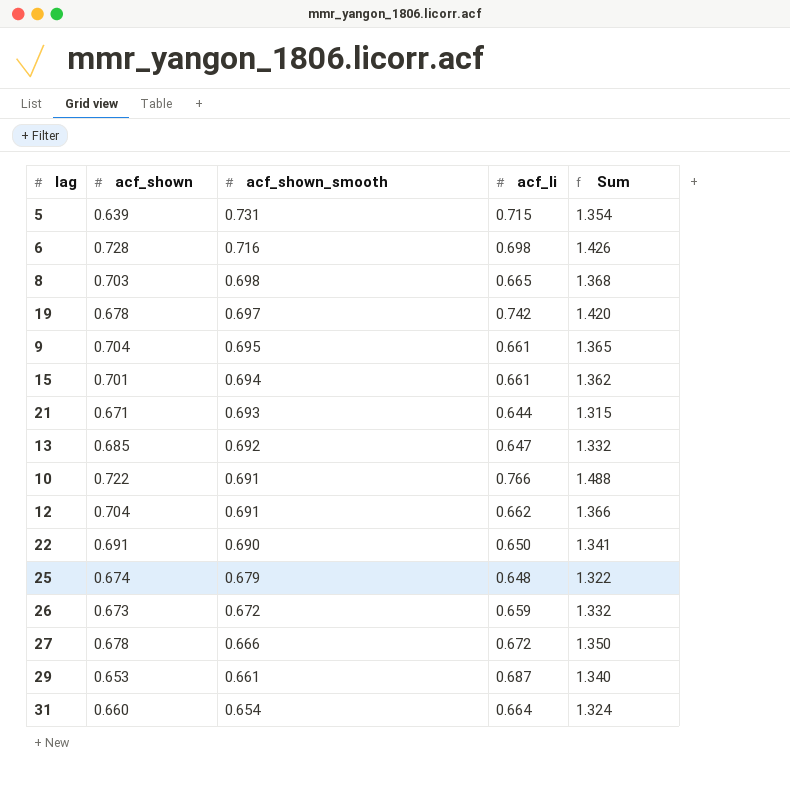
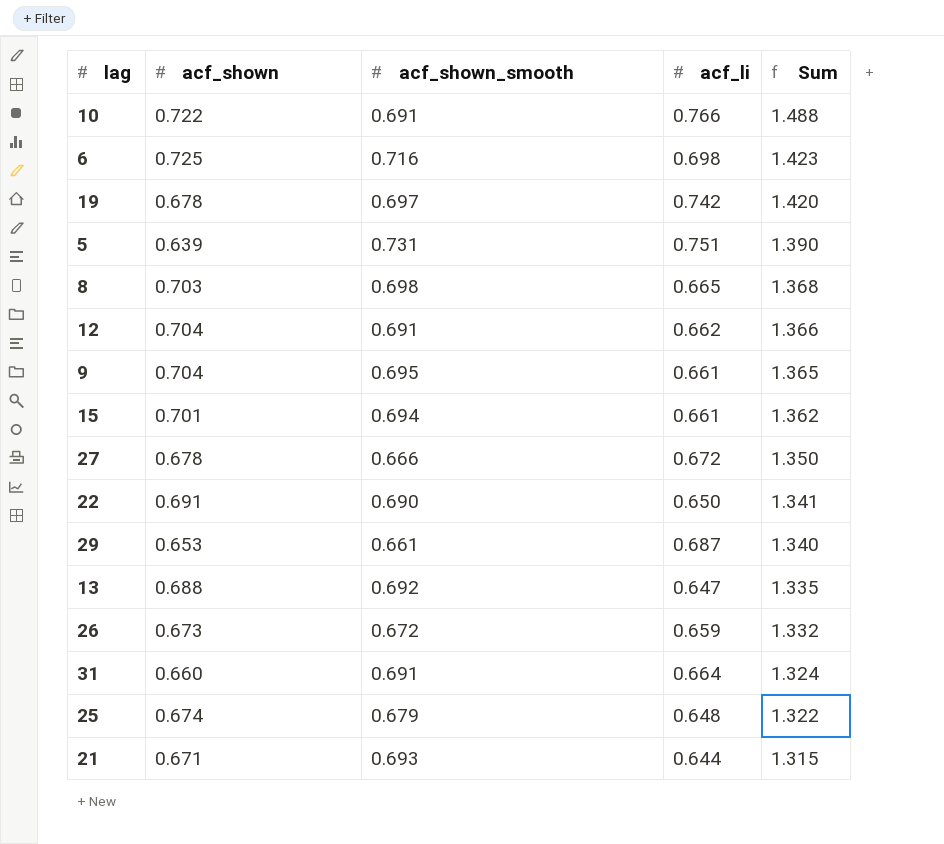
row order: acf_shown_smooth descending -> Sum descending
6 | acf_shown: 0.728 -> 0.725
6 | Sum: 1.426 -> 1.423
5 | acf_li: 0.715 -> 0.751
5 | Sum: 1.354 -> 1.390
13 | acf_shown: 0.685 -> 0.688
13 | Sum: 1.332 -> 1.335
31 | acf_shown_smooth: 0.654 -> 0.691

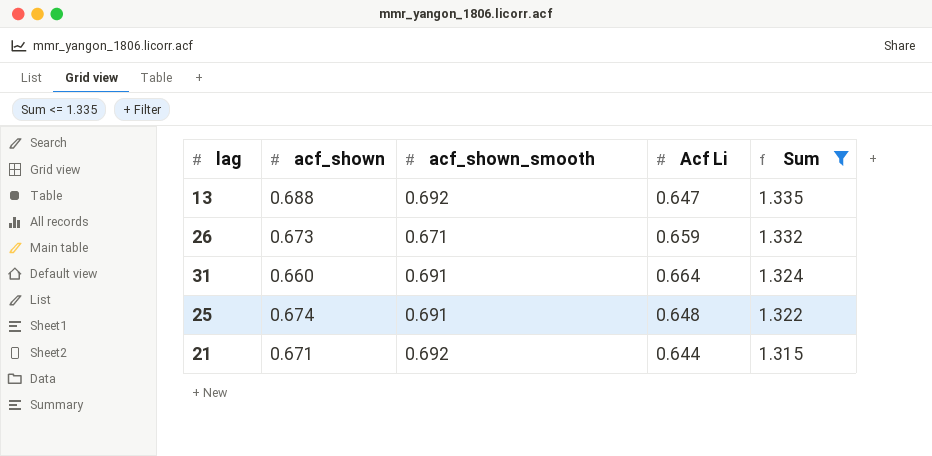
filter: none -> Sum <= 1.335
column name: acf_li -> Acf Li
26 | acf_shown_smooth: 0.672 -> 0.671
25 | acf_shown_smooth: 0.679 -> 0.691
21 | acf_shown_smooth: 0.693 -> 0.692

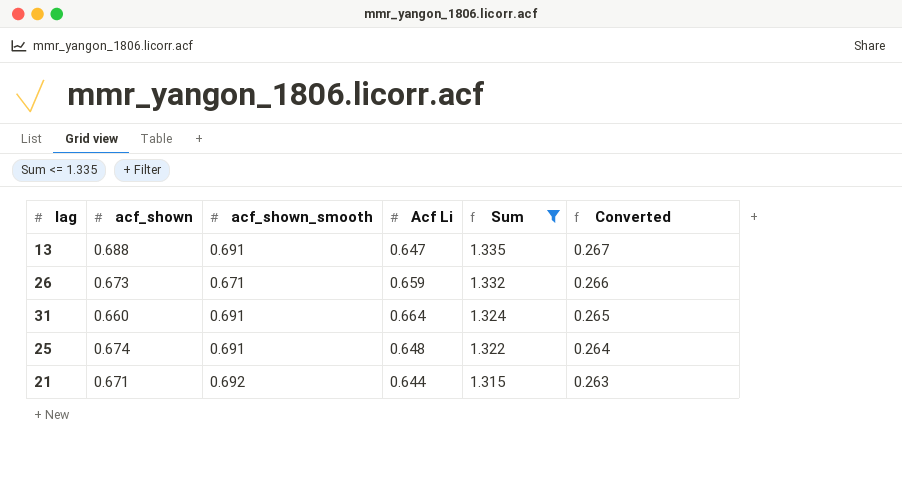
column Converted | formula: none -> [Sum] * 0.2
13 | acf_shown_smooth: 0.692 -> 0.691

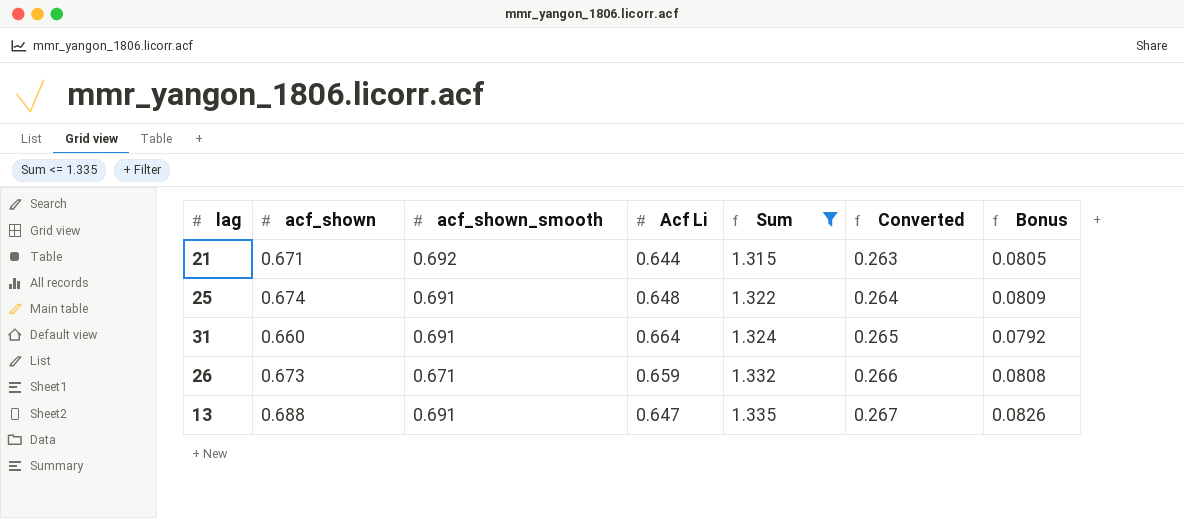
row order: Sum descending -> Sum ascending
column Bonus | formula: none -> [acf_shown] * 0.12

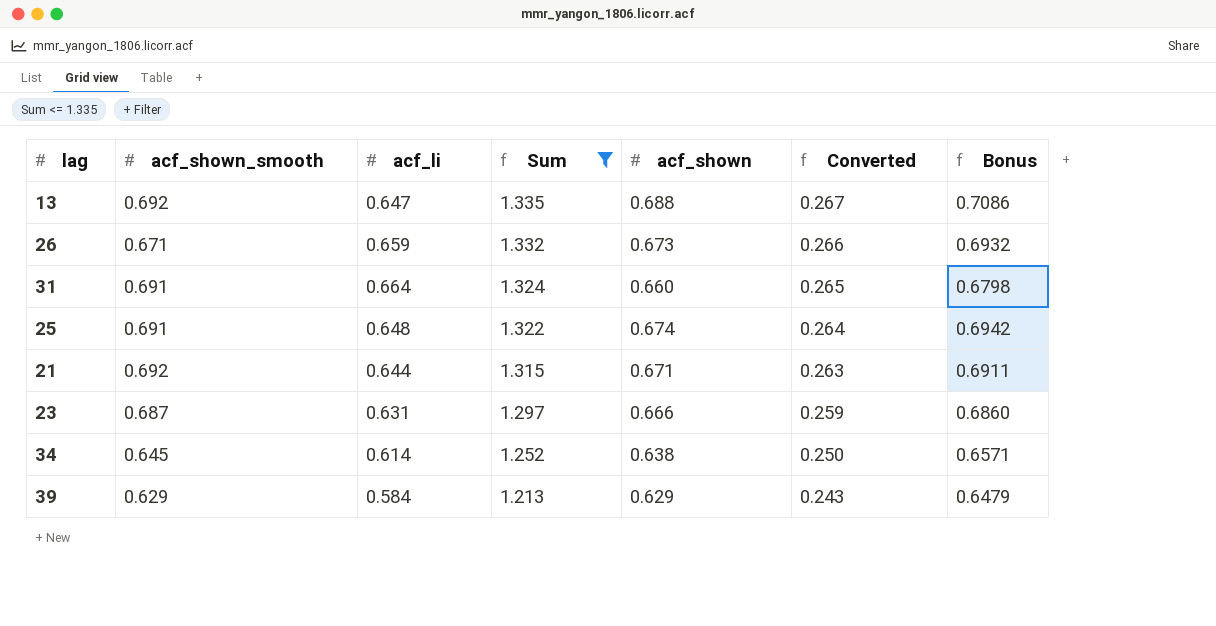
row order: Sum ascending -> Sum descending
column name: Acf Li -> acf_li
column acf_shown | position: 2 -> 5
column Bonus | formula: [acf_shown] * 0.12 -> [acf_shown] * 1.03
13 | acf_shown_smooth: 0.691 -> 0.692
row 23: none -> 0.687 | 0.631 | 1.297 | 0.666 | 0.259 | 0.6860
row 34: none -> 0.645 | 0.614 | 1.252 | 0.638 | 0.250 | 0.6571
row 39: none -> 0.629 | 0.584 | 1.213 | 0.629 | 0.243 | 0.6479

